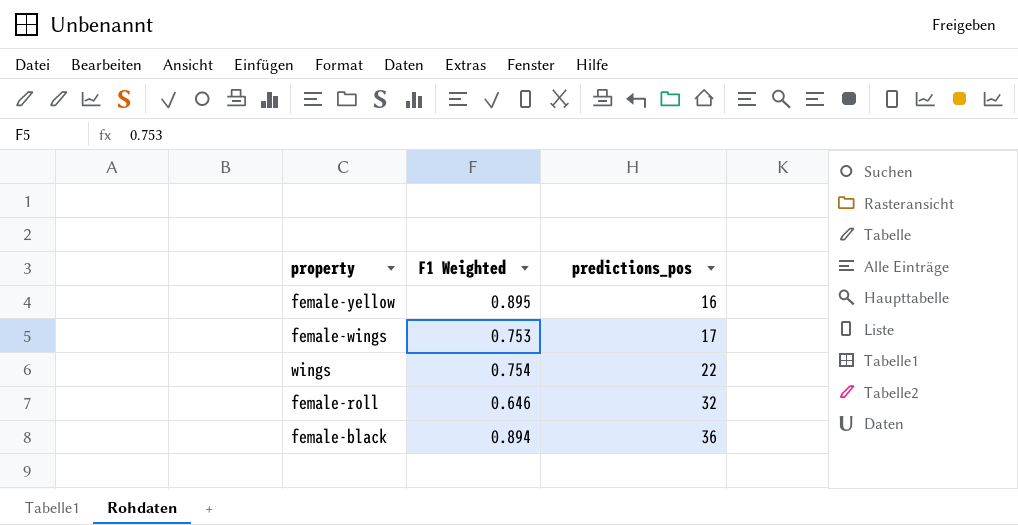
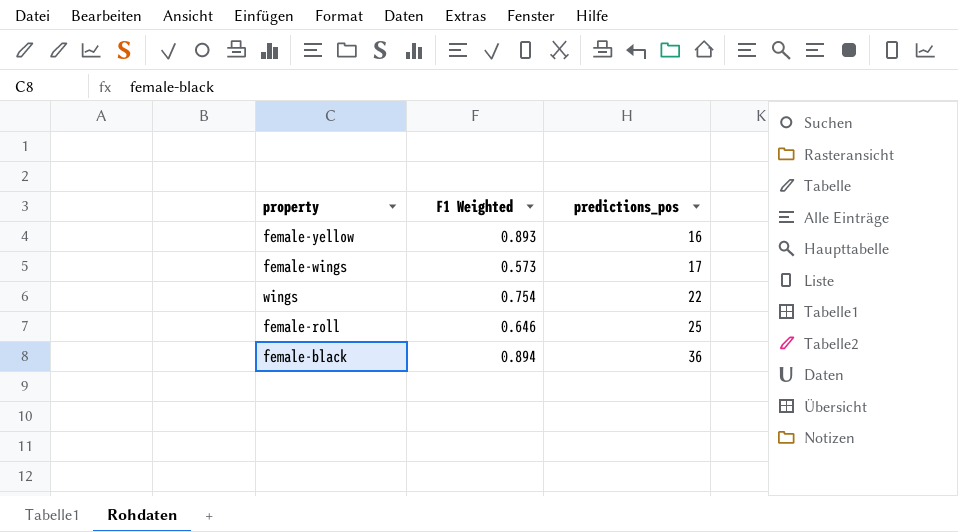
female-yellow | F1 Weighted: 0.895 -> 0.893
female-wings | F1 Weighted: 0.753 -> 0.573
female-roll | predictions_pos: 32 -> 25

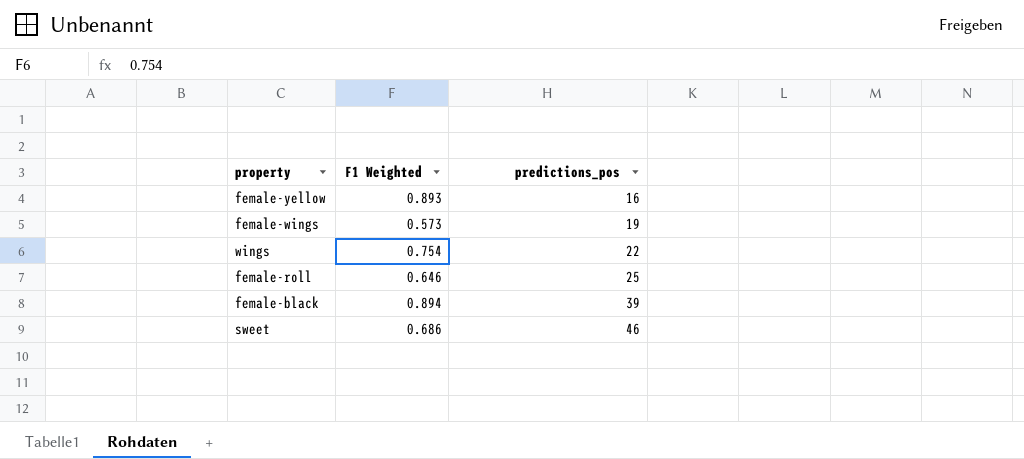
female-wings | predictions_pos: 17 -> 19
female-black | predictions_pos: 36 -> 39
row sweet: none -> 0.686 | 46

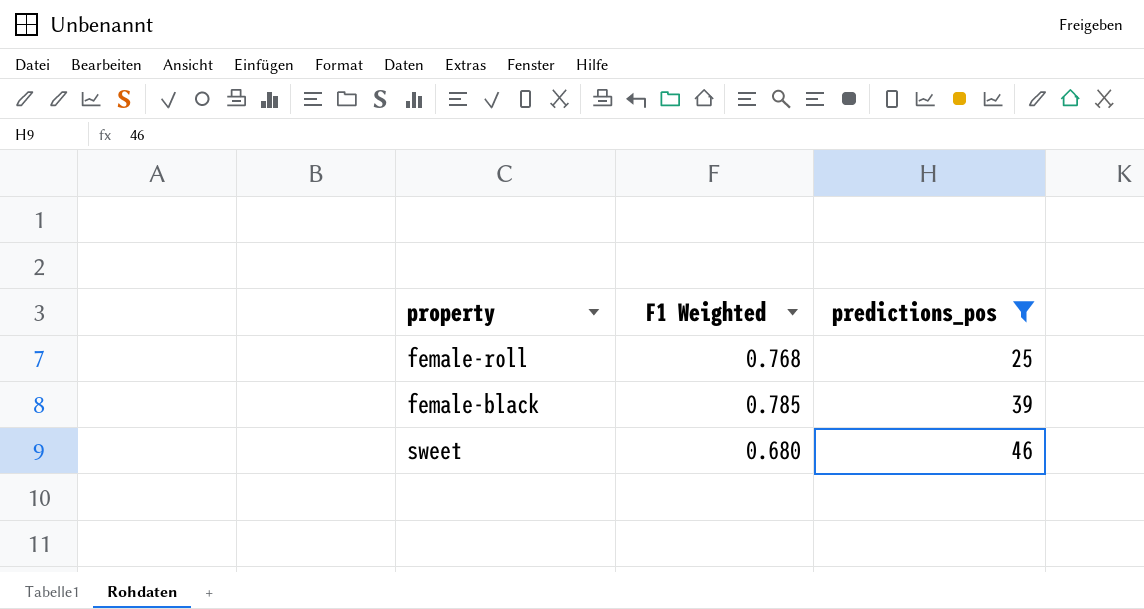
filter: none -> predictions_pos >= 25
female-roll | F1 Weighted: 0.646 -> 0.768
female-black | F1 Weighted: 0.894 -> 0.785
sweet | F1 Weighted: 0.686 -> 0.680

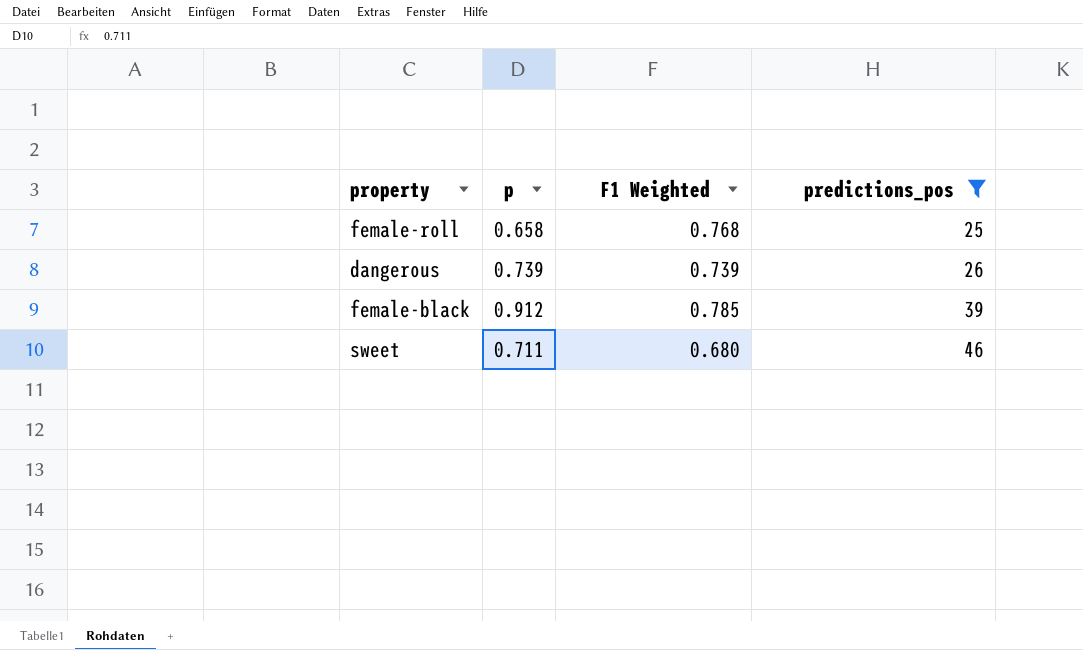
column p | position: none -> 2
row dangerous: none -> 0.739 | 0.739 | 26

